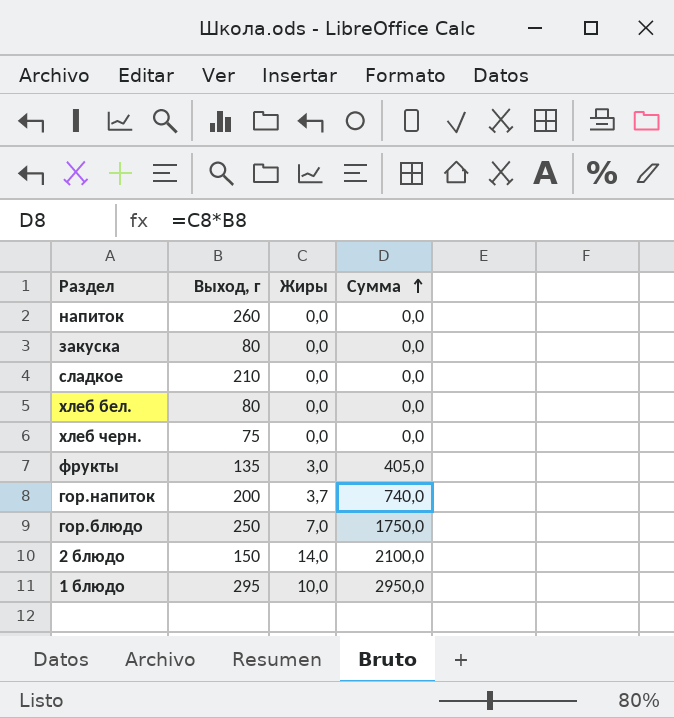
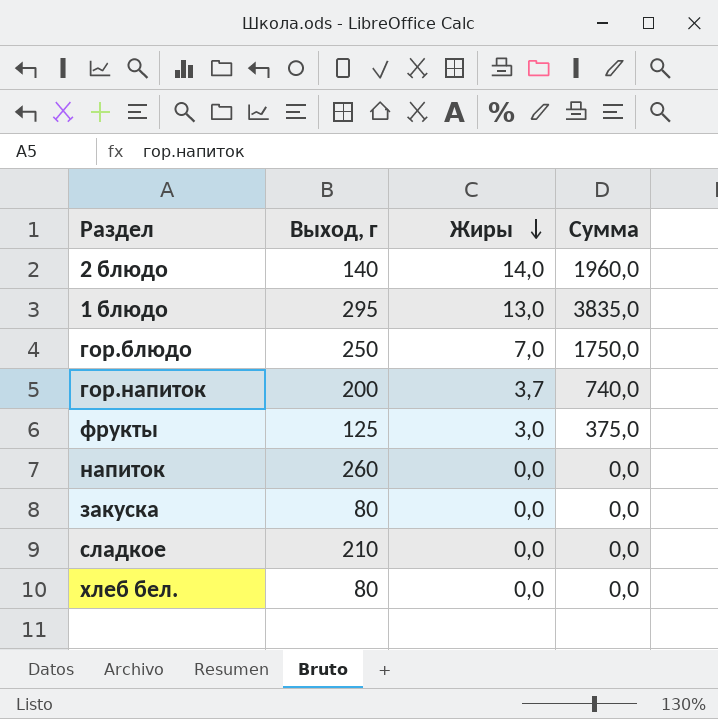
row order: Сумма ascending -> Жиры descending
row хлеб черн.: 75 | 0,0 | 0,0 -> none
2 блюдо | Выход, г: 150 -> 140
2 блюдо | Сумма: 2100,0 -> 1960,0
1 блюдо | Жиры: 10,0 -> 13,0
1 блюдо | Сумма: 2950,0 -> 3835,0
фрукты | Выход, г: 135 -> 125
фрукты | Сумма: 405,0 -> 375,0

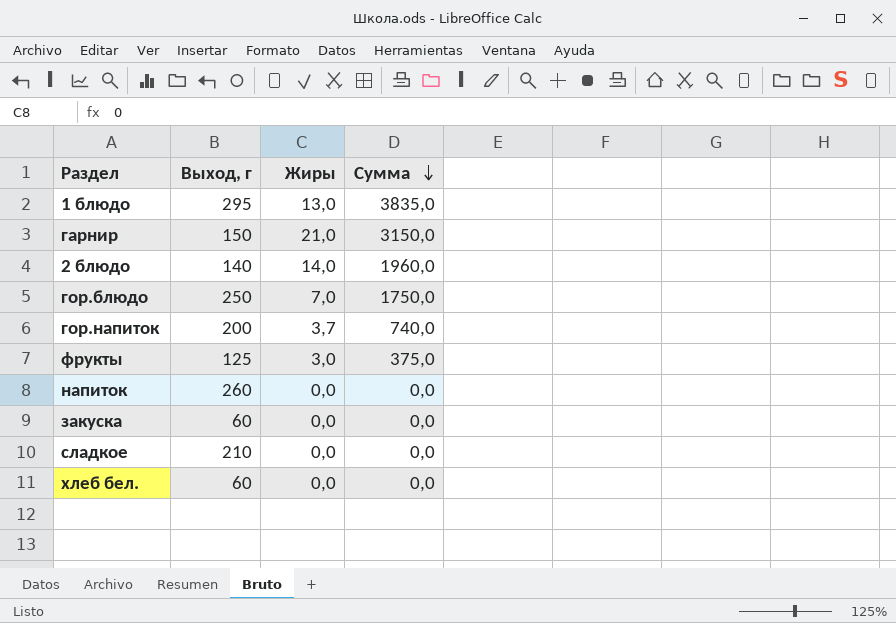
row order: Жиры descending -> Сумма descending
row гарнир: none -> 150 | 21,0 | 3150,0
закуска | Выход, г: 80 -> 60
хлеб бел. | Выход, г: 80 -> 60

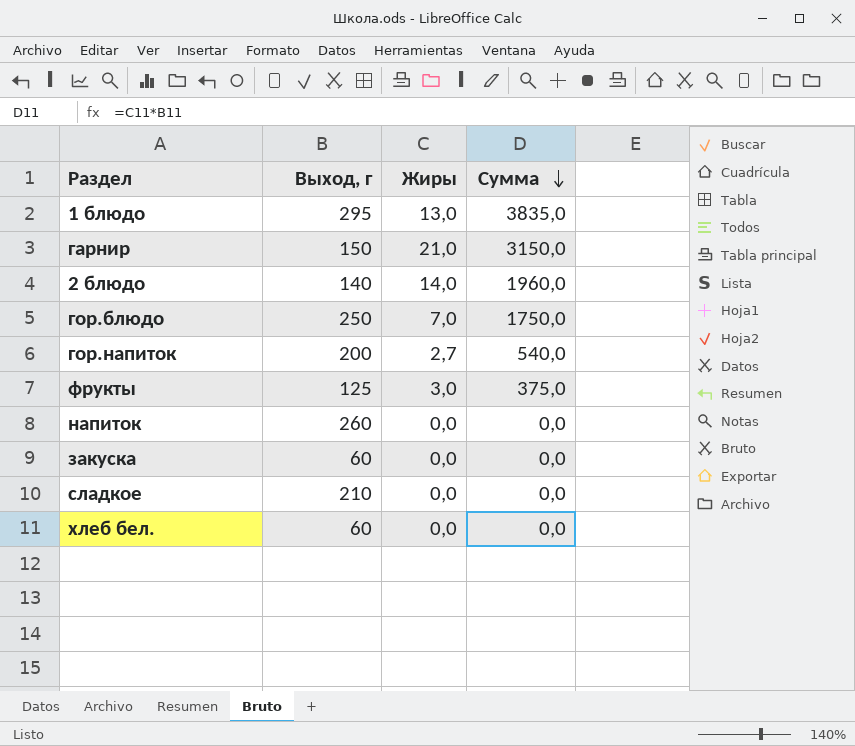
гор.напиток | Жиры: 3,7 -> 2,7
гор.напиток | Сумма: 740,0 -> 540,0

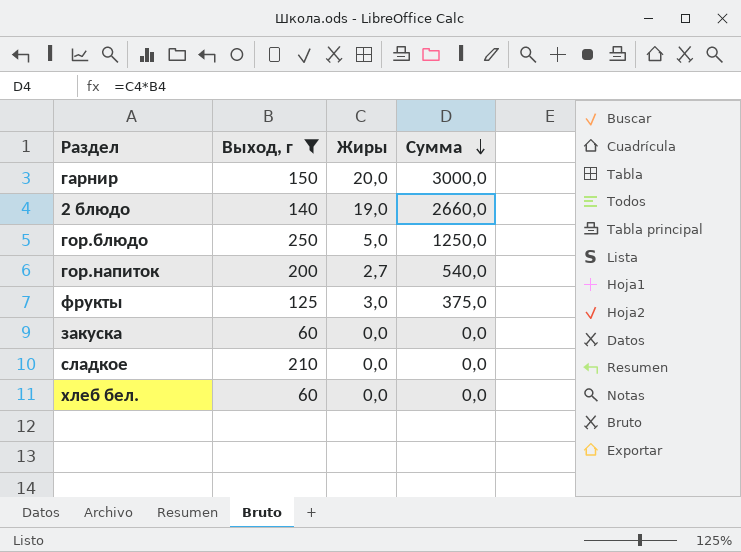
filter: none -> Выход, г <= 250
гарнир | Жиры: 21,0 -> 20,0
гарнир | Сумма: 3150,0 -> 3000,0
2 блюдо | Жиры: 14,0 -> 19,0
2 блюдо | Сумма: 1960,0 -> 2660,0
гор.блюдо | Жиры: 7,0 -> 5,0
гор.блюдо | Сумма: 1750,0 -> 1250,0

